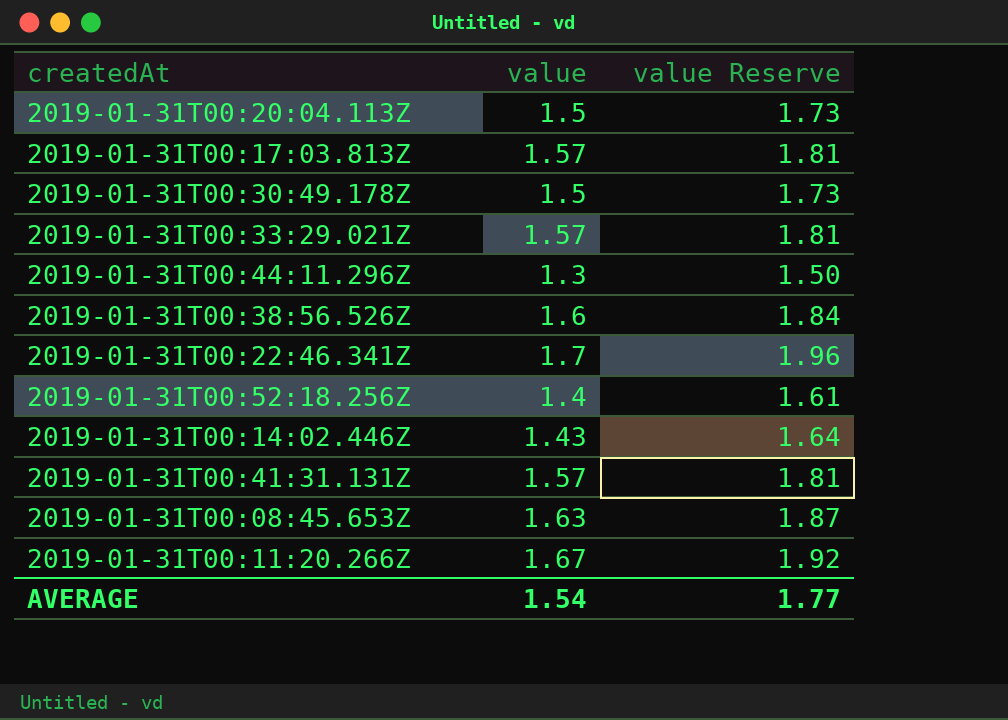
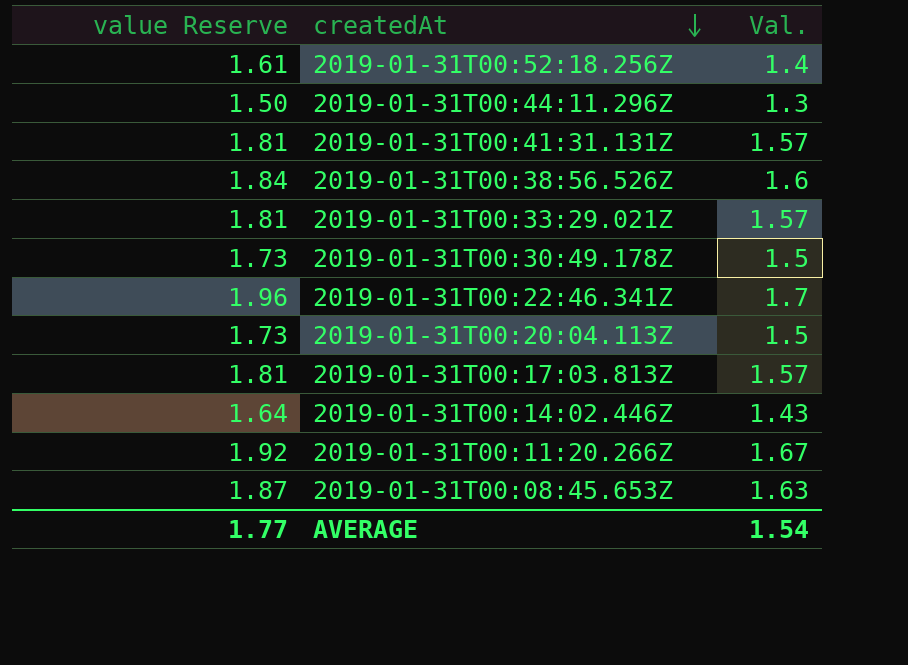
row order: none -> createdAt descending
column value Reserve | position: 3 -> 1
column name: value -> Val.

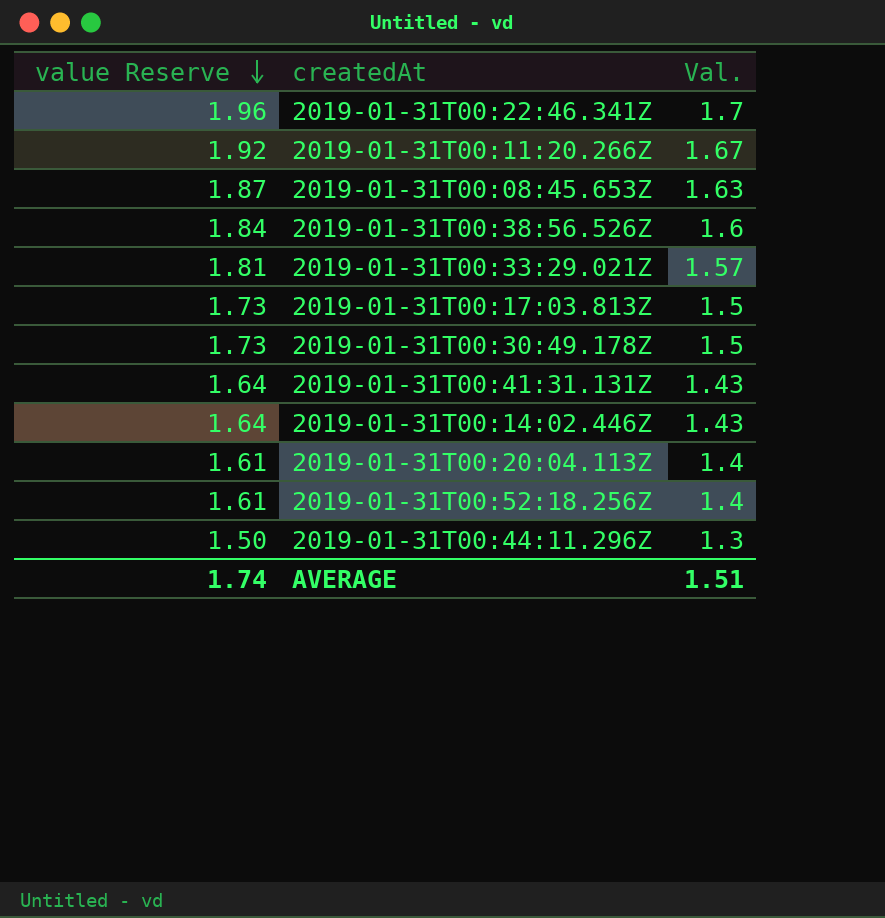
row order: createdAt descending -> value Reserve descending
2019-01-31T00:17:03.813Z | value Reserve: 1.81 -> 1.73
2019-01-31T00:17:03.813Z | Val.: 1.57 -> 1.5
2019-01-31T00:41:31.131Z | value Reserve: 1.81 -> 1.64
2019-01-31T00:41:31.131Z | Val.: 1.57 -> 1.43
2019-01-31T00:20:04.113Z | value Reserve: 1.73 -> 1.61
2019-01-31T00:20:04.113Z | Val.: 1.5 -> 1.4
AVERAGE | value Reserve: 1.77 -> 1.74
AVERAGE | Val.: 1.54 -> 1.51

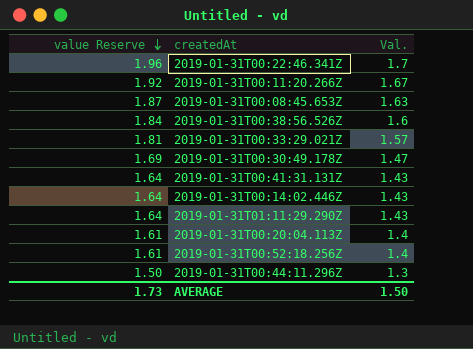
row 2019-01-31T00:17:03.813Z: 1.73 | 1.5 -> none
2019-01-31T00:30:49.178Z | value Reserve: 1.73 -> 1.69
2019-01-31T00:30:49.178Z | Val.: 1.5 -> 1.47
row 2019-01-31T01:11:29.290Z: none -> 1.64 | 1.43
AVERAGE | value Reserve: 1.74 -> 1.73
AVERAGE | Val.: 1.51 -> 1.50

